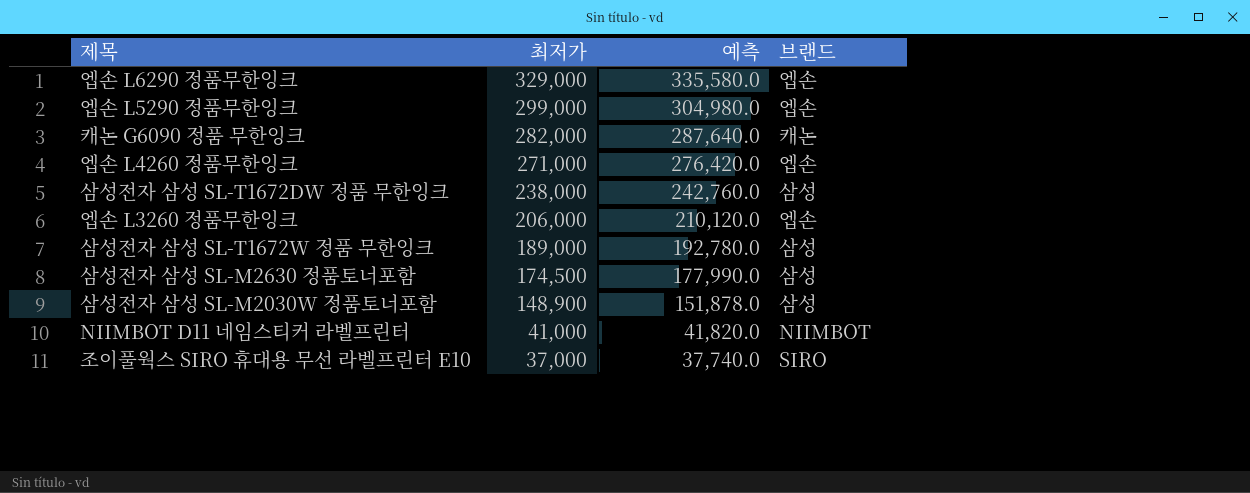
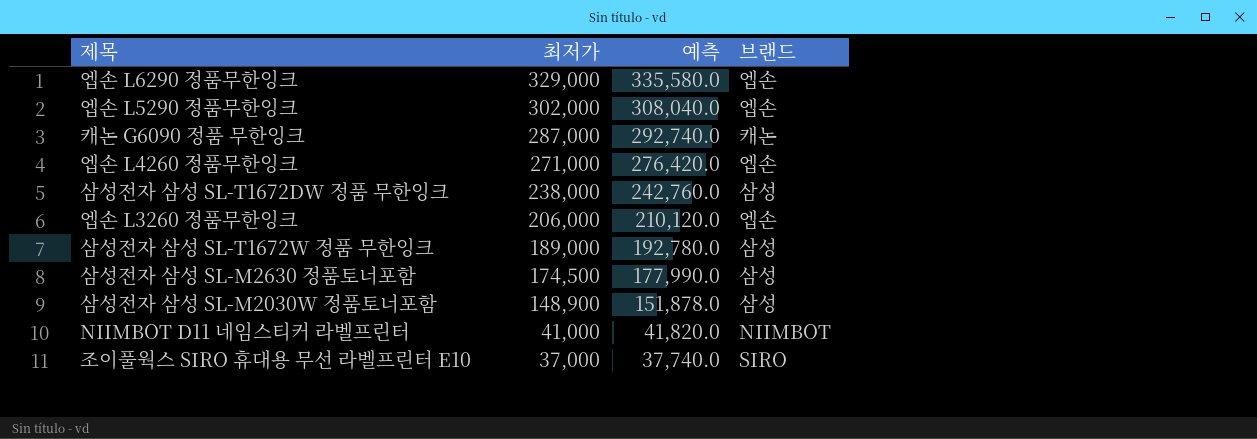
엡손 L5290 정품무한잉크 | 최저가: 299,000 -> 302,000
엡손 L5290 정품무한잉크 | 예측: 304,980.0 -> 308,040.0
캐논 G6090 정품 무한잉크 | 최저가: 282,000 -> 287,000
캐논 G6090 정품 무한잉크 | 예측: 287,640.0 -> 292,740.0

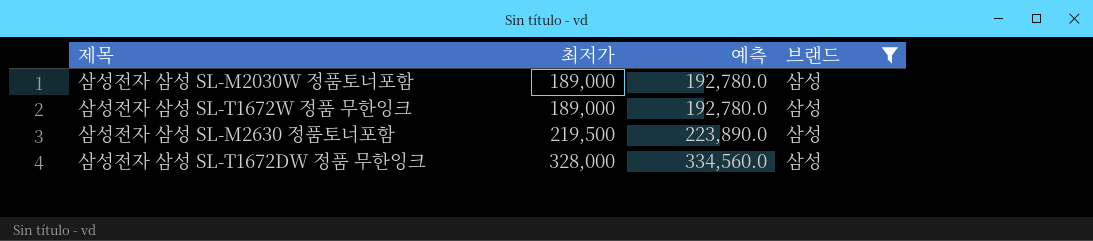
filter: none -> 브랜드 = 삼성
row order: 최저가 descending -> 최저가 ascending
삼성전자 삼성 SL-M2030W 정품토너포함 | 최저가: 148,900 -> 189,000
삼성전자 삼성 SL-M2030W 정품토너포함 | 예측: 151,878.0 -> 192,780.0
삼성전자 삼성 SL-M2630 정품토너포함 | 최저가: 174,500 -> 219,500
삼성전자 삼성 SL-M2630 정품토너포함 | 예측: 177,990.0 -> 223,890.0
삼성전자 삼성 SL-T1672DW 정품 무한잉크 | 최저가: 238,000 -> 328,000
삼성전자 삼성 SL-T1672DW 정품 무한잉크 | 예측: 242,760.0 -> 334,560.0

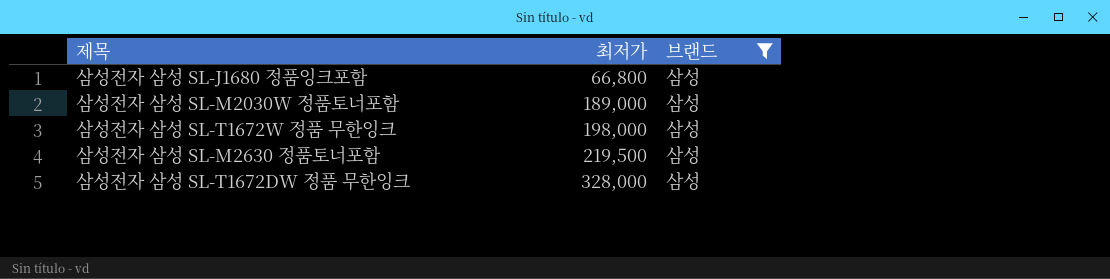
column 예측 | formula: [최저가] * 1.02 -> none
row 삼성전자 삼성 SL-J1680 정품잉크포함: none -> 66,800 | 삼성
삼성전자 삼성 SL-T1672W 정품 무한잉크 | 최저가: 189,000 -> 198,000

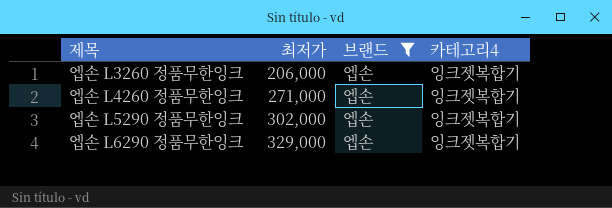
filter: 브랜드 = 삼성 -> 브랜드 = 엡손
column 카테고리4 | position: none -> 4

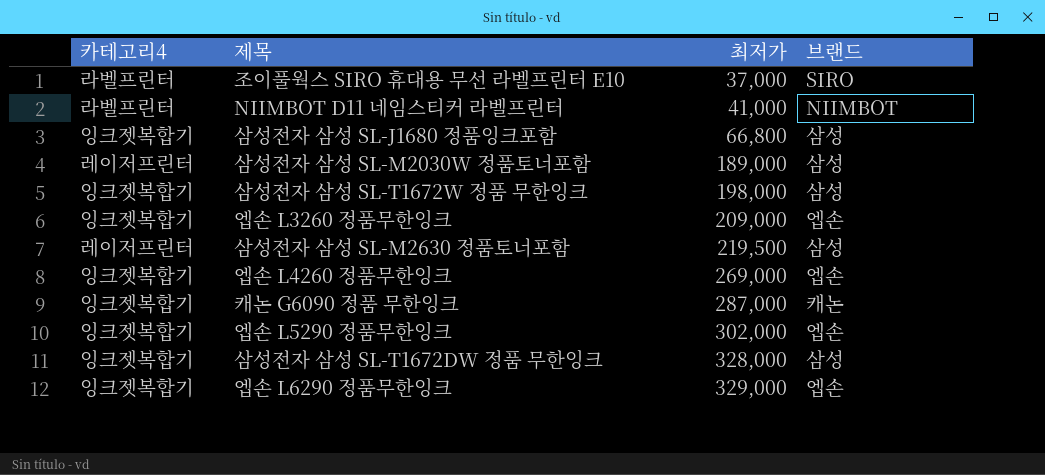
filter: 브랜드 = 엡손 -> none
column 카테고리4 | position: 4 -> 1
엡손 L3260 정품무한잉크 | 최저가: 206,000 -> 209,000
엡손 L4260 정품무한잉크 | 최저가: 271,000 -> 269,000

